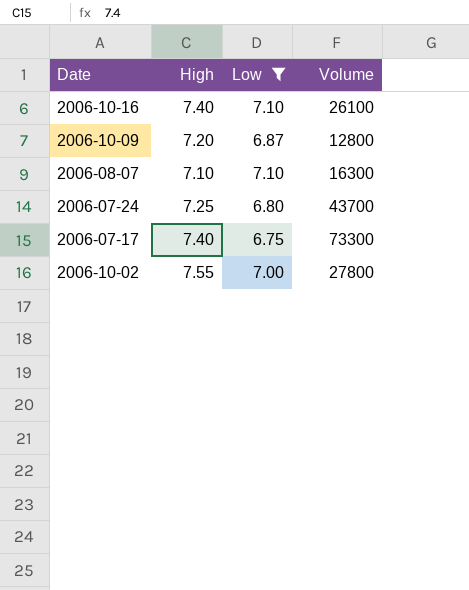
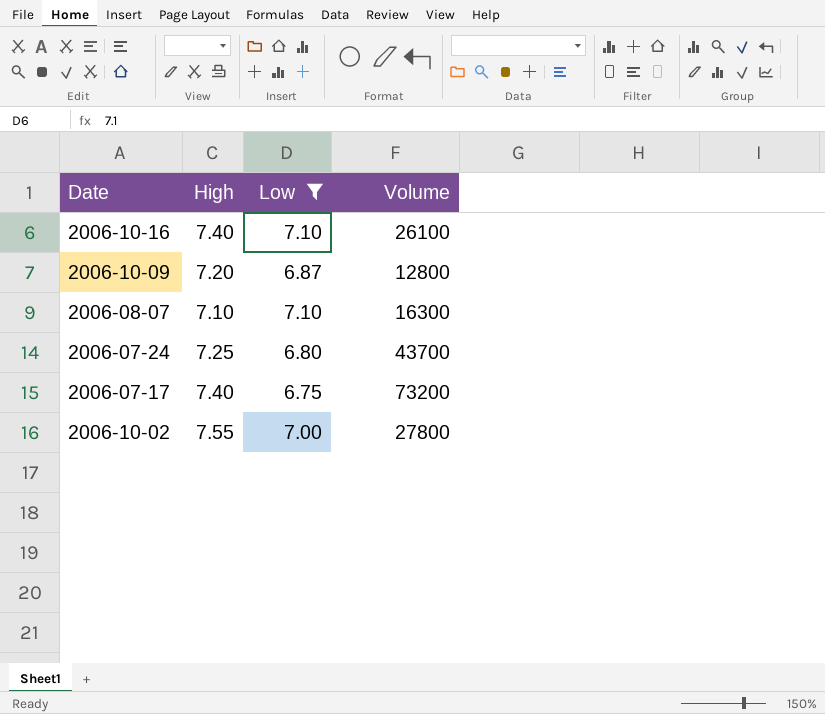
2006-07-17 | Volume: 73300 -> 73200

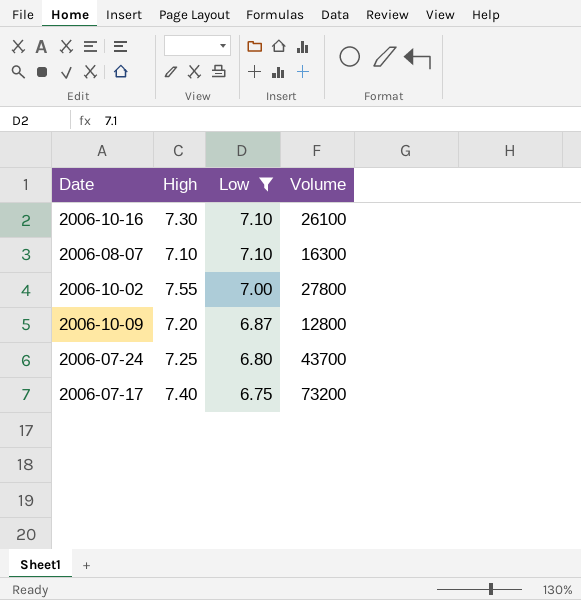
row order: none -> Low descending
2006-10-16 | High: 7.40 -> 7.30

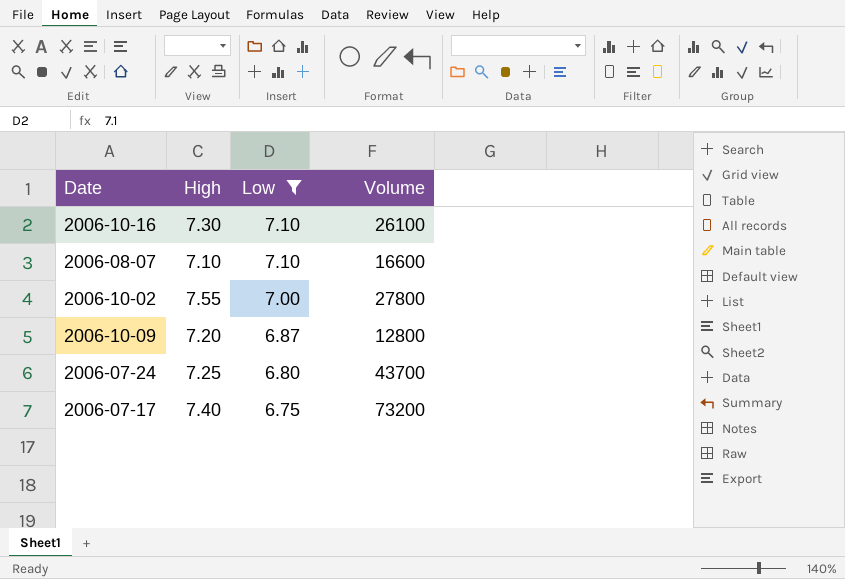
2006-08-07 | Volume: 16300 -> 16600

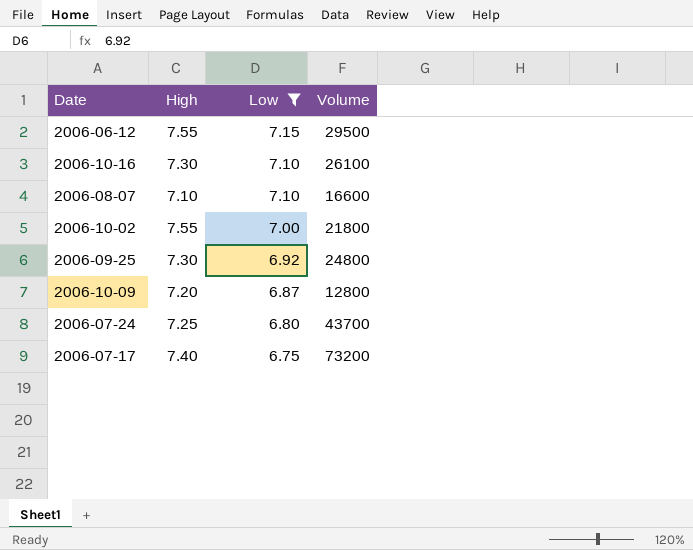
row 2006-06-12: none -> 7.55 | 7.15 | 29500
2006-10-02 | Volume: 27800 -> 21800
row 2006-09-25: none -> 7.30 | 6.92 | 24800

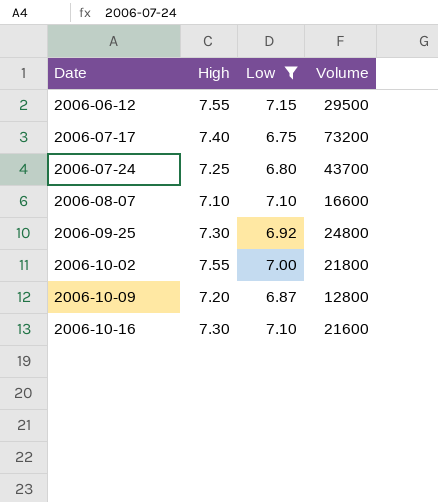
row order: Low descending -> Date ascending
2006-10-16 | Volume: 26100 -> 21600

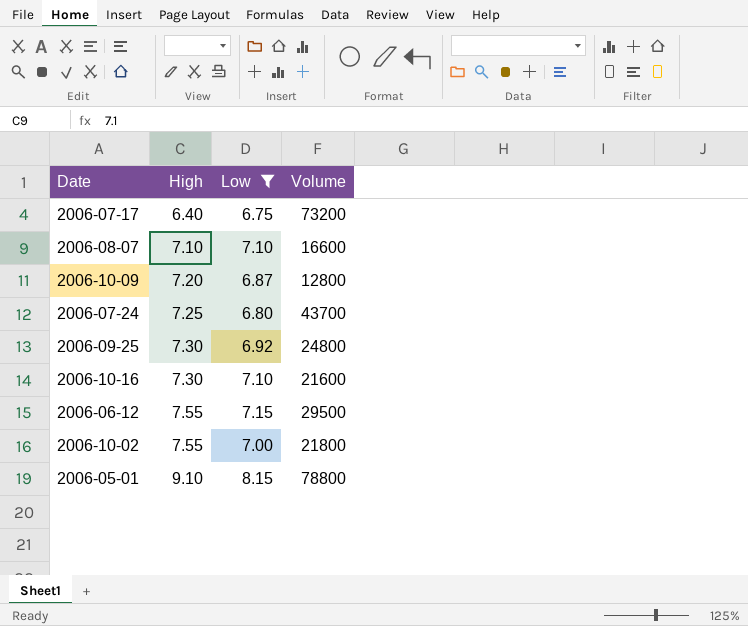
row order: Date ascending -> High ascending
2006-07-17 | High: 7.40 -> 6.40
row 2006-05-01: none -> 9.10 | 8.15 | 78800

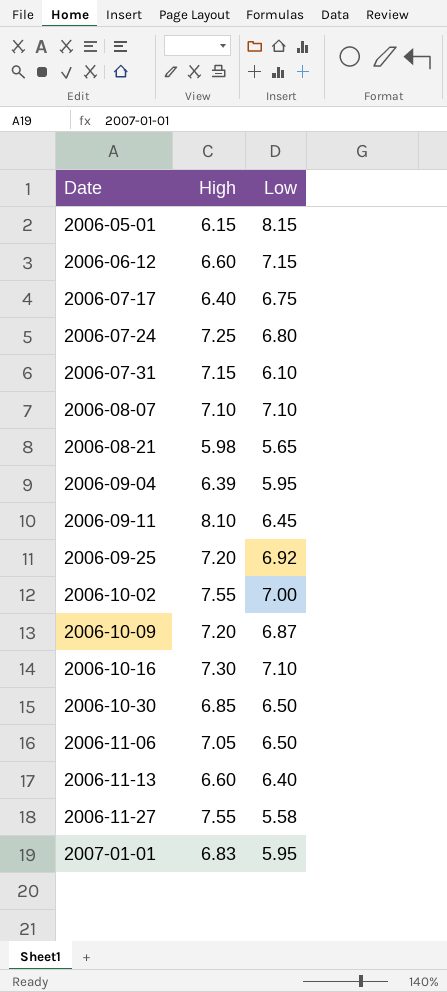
filter: Low >= 6.75 -> none
row order: High ascending -> Date ascending
column Volume | position: 4 -> none
2006-05-01 | High: 9.10 -> 6.15
2006-06-12 | High: 7.55 -> 6.60
2006-09-25 | High: 7.30 -> 7.20

